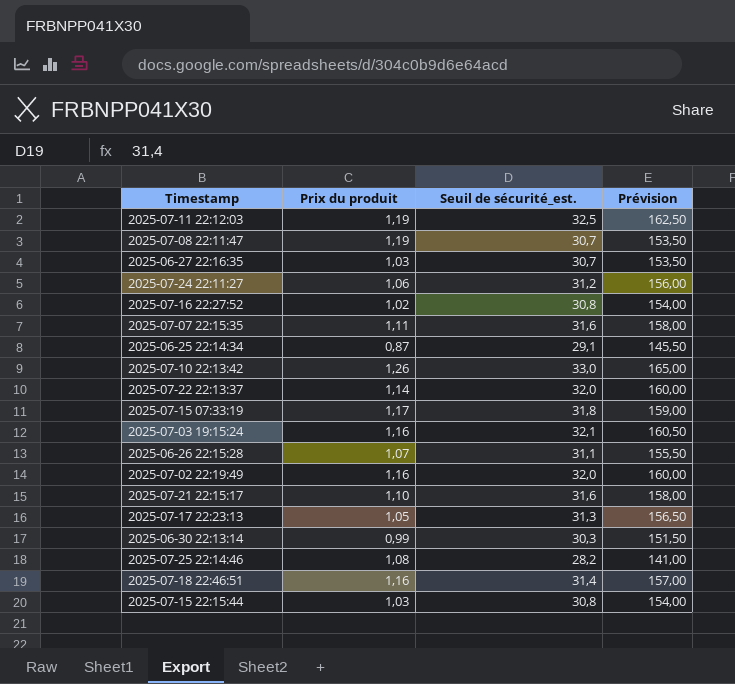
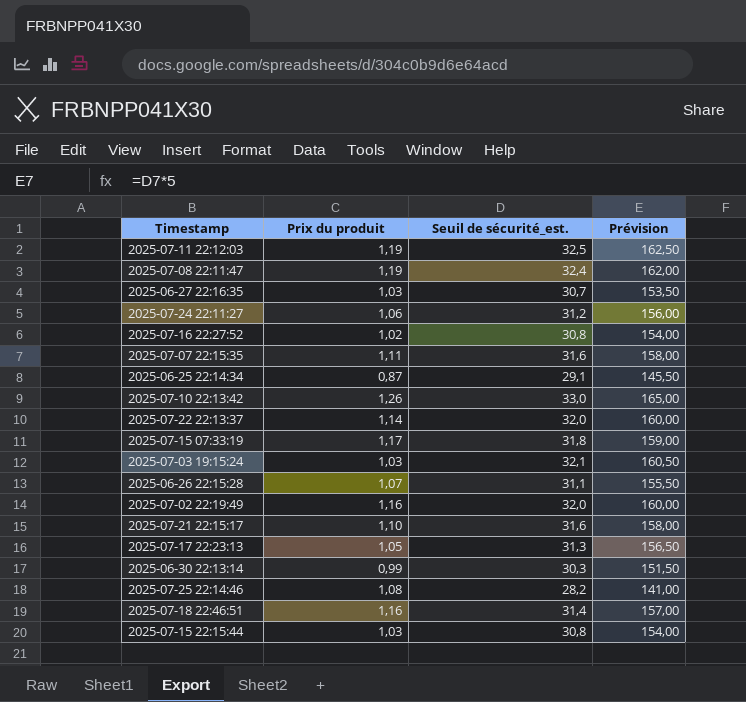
2025-07-08 22:11:47 | Seuil de sécurité_est.: 30,7 -> 32,4
2025-07-08 22:11:47 | Prévision: 153,50 -> 162,00
2025-07-03 19:15:24 | Prix du produit: 1,16 -> 1,03

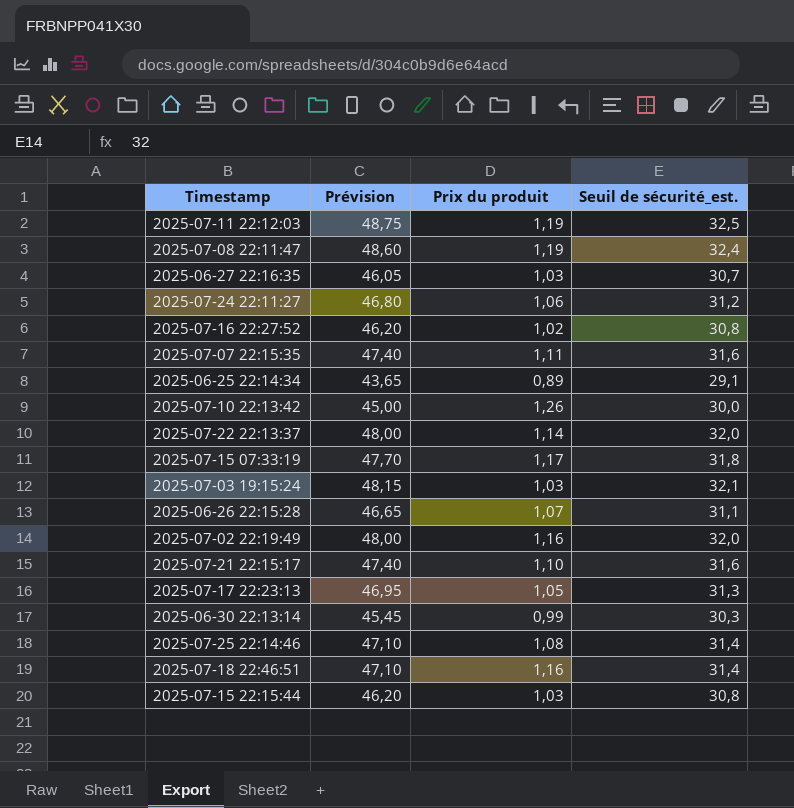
column Prévision | formula: [Seuil de sécurité_est.] * 5 -> [Seuil de sécurité_est.] * 1,5
column Prévision | position: 4 -> 2
2025-06-25 22:14:34 | Prix du produit: 0,87 -> 0,89
2025-07-10 22:13:42 | Seuil de sécurité_est.: 33,0 -> 30,0
2025-07-25 22:14:46 | Seuil de sécurité_est.: 28,2 -> 31,4

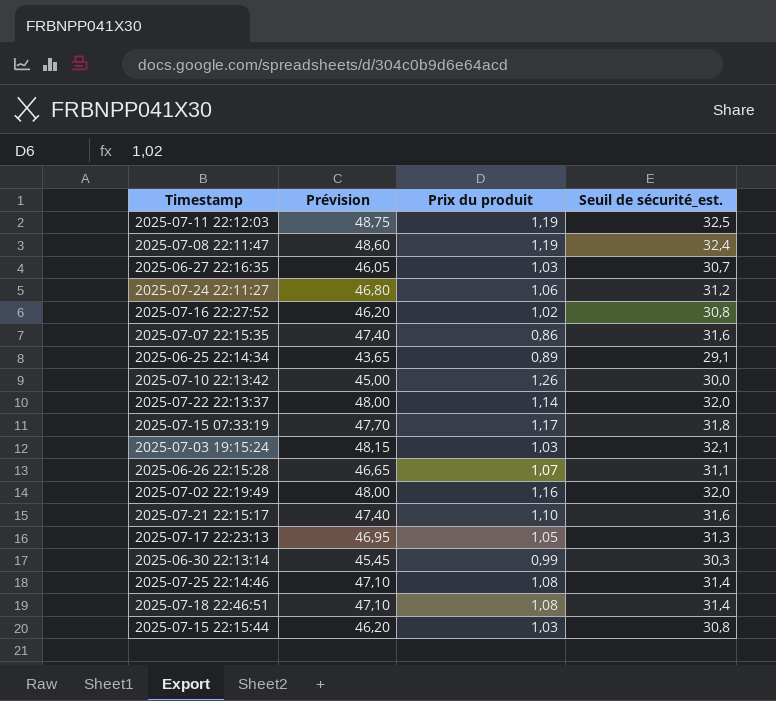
2025-07-07 22:15:35 | Prix du produit: 1,11 -> 0,86
2025-07-18 22:46:51 | Prix du produit: 1,16 -> 1,08

